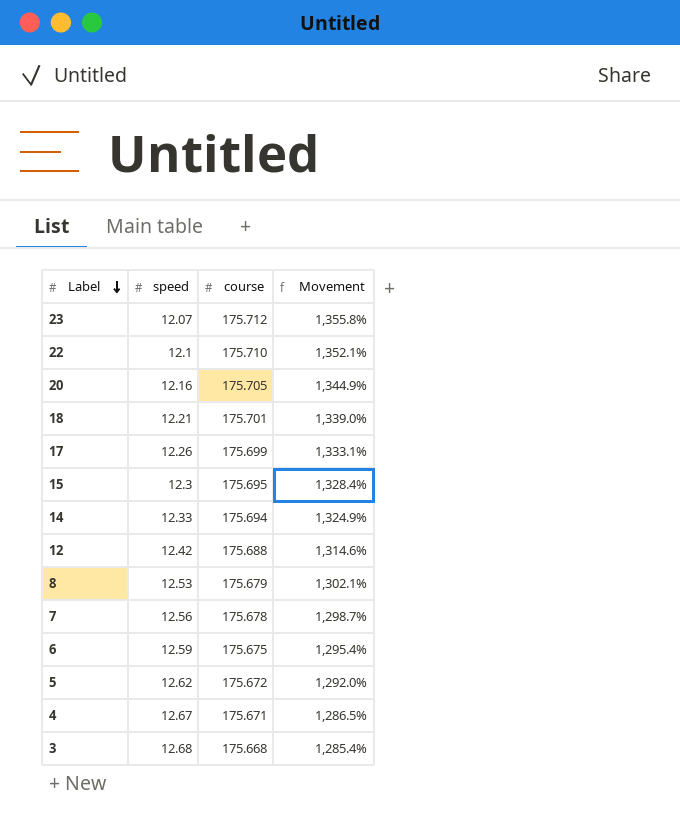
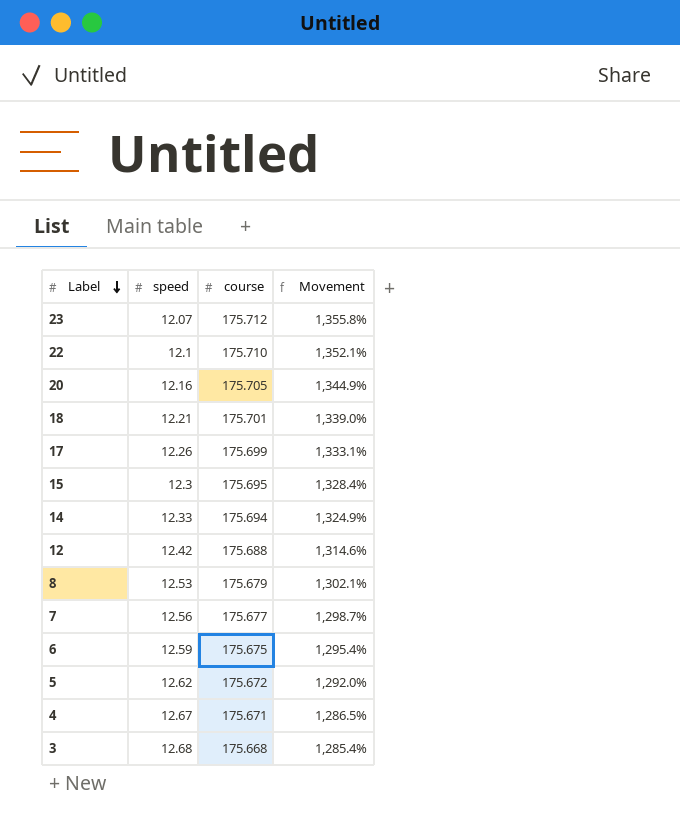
7 | course: 175.678 -> 175.677

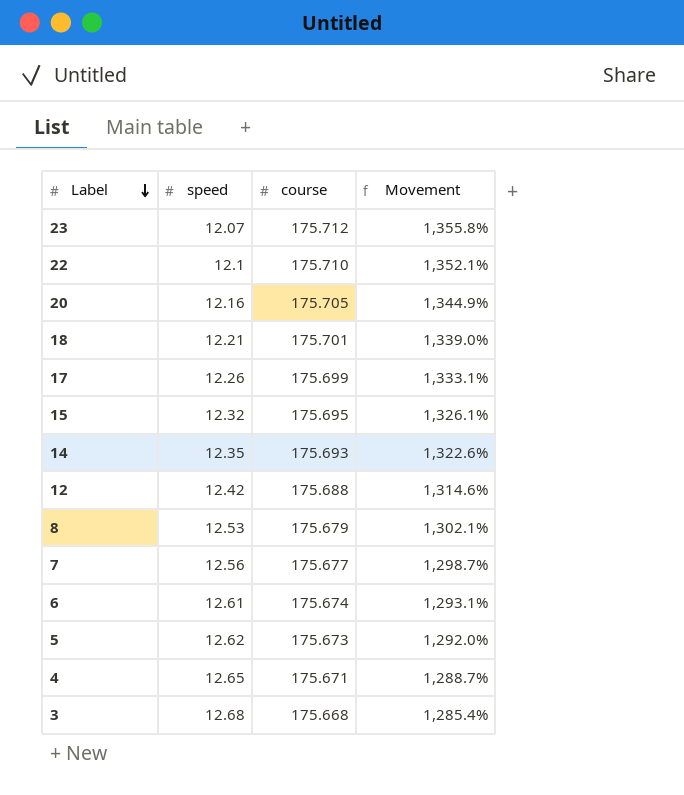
15 | speed: 12.3 -> 12.32
15 | Movement: 1,328.4% -> 1,326.1%
14 | speed: 12.33 -> 12.35
14 | course: 175.694 -> 175.693
14 | Movement: 1,324.9% -> 1,322.6%
6 | speed: 12.59 -> 12.61
6 | course: 175.675 -> 175.674
6 | Movement: 1,295.4% -> 1,293.1%
5 | course: 175.672 -> 175.673
4 | speed: 12.67 -> 12.65
4 | Movement: 1,286.5% -> 1,288.7%

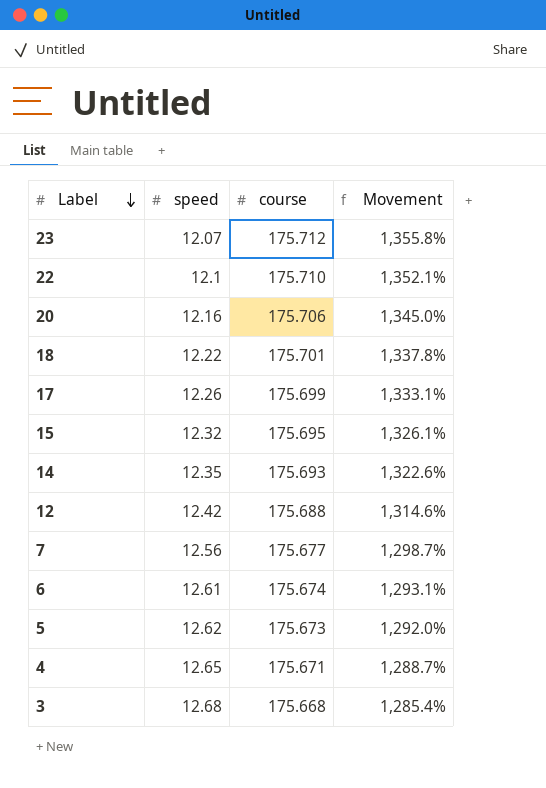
row 8: 12.53 | 175.679 | 1,302.1% -> none
20 | course: 175.705 -> 175.706
20 | Movement: 1,344.9% -> 1,345.0%
18 | speed: 12.21 -> 12.22
18 | Movement: 1,339.0% -> 1,337.8%

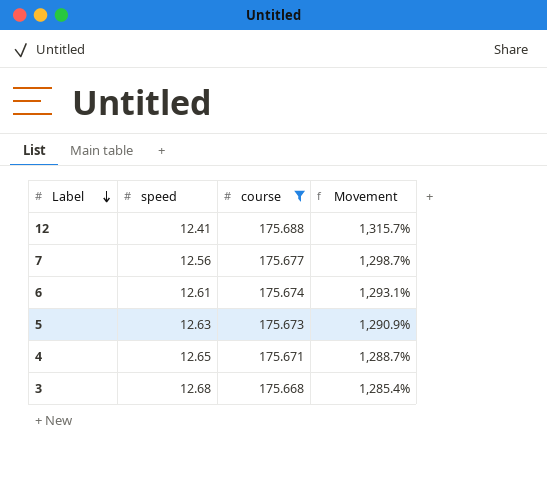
filter: none -> course <= 175.688
12 | speed: 12.42 -> 12.41
12 | Movement: 1,314.6% -> 1,315.7%
5 | speed: 12.62 -> 12.63
5 | Movement: 1,292.0% -> 1,290.9%

